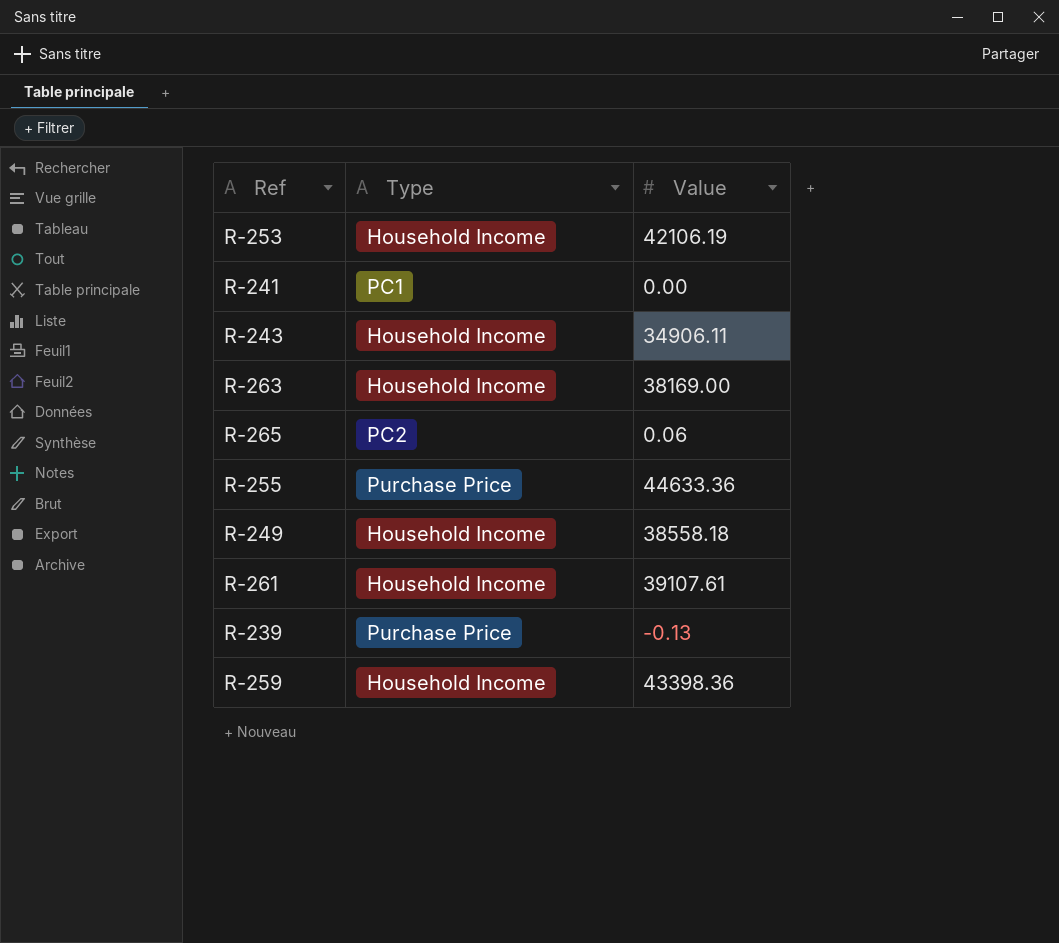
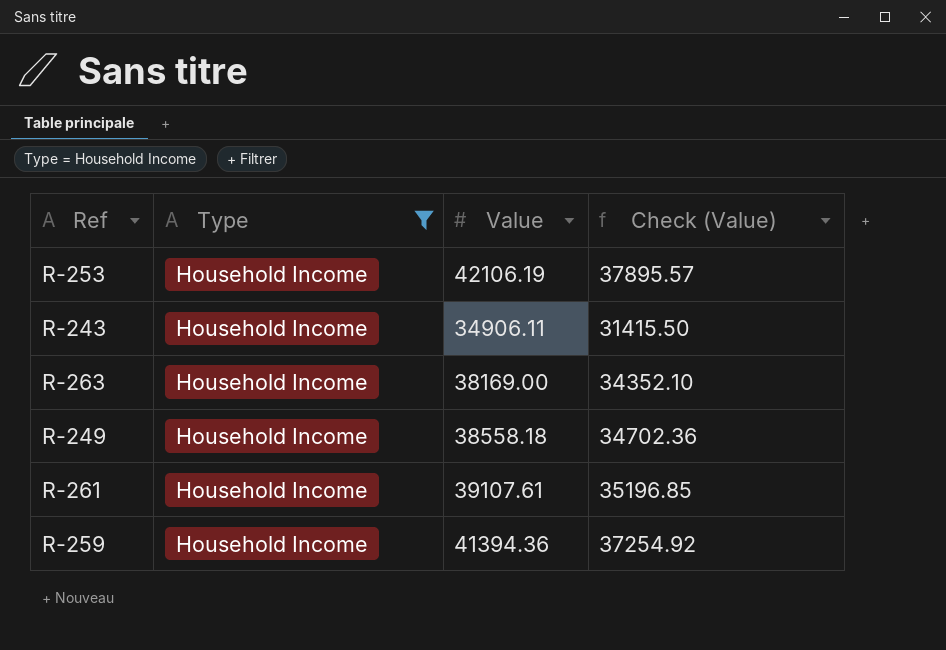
filter: none -> Type = Household Income
column Check (Value) | formula: none -> [Value] * 0.9
R-259 | Value: 43398.36 -> 41394.36

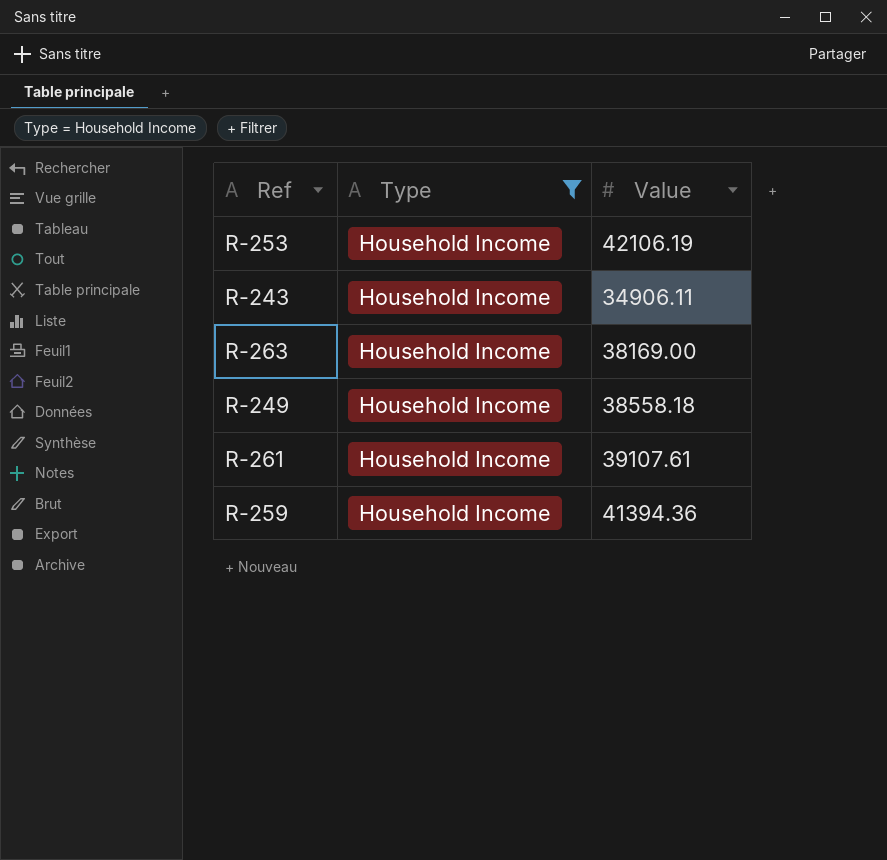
column Check (Value) | formula: [Value] * 0.9 -> none

